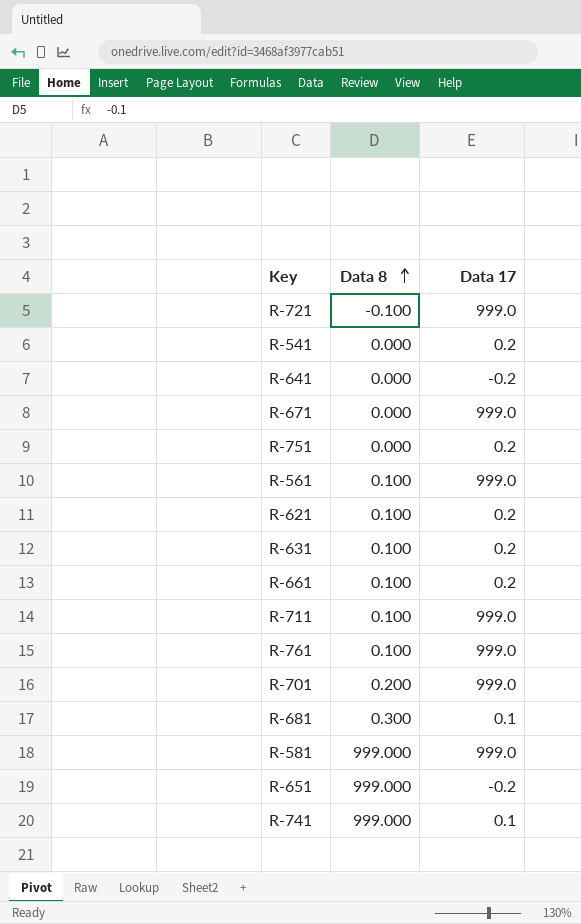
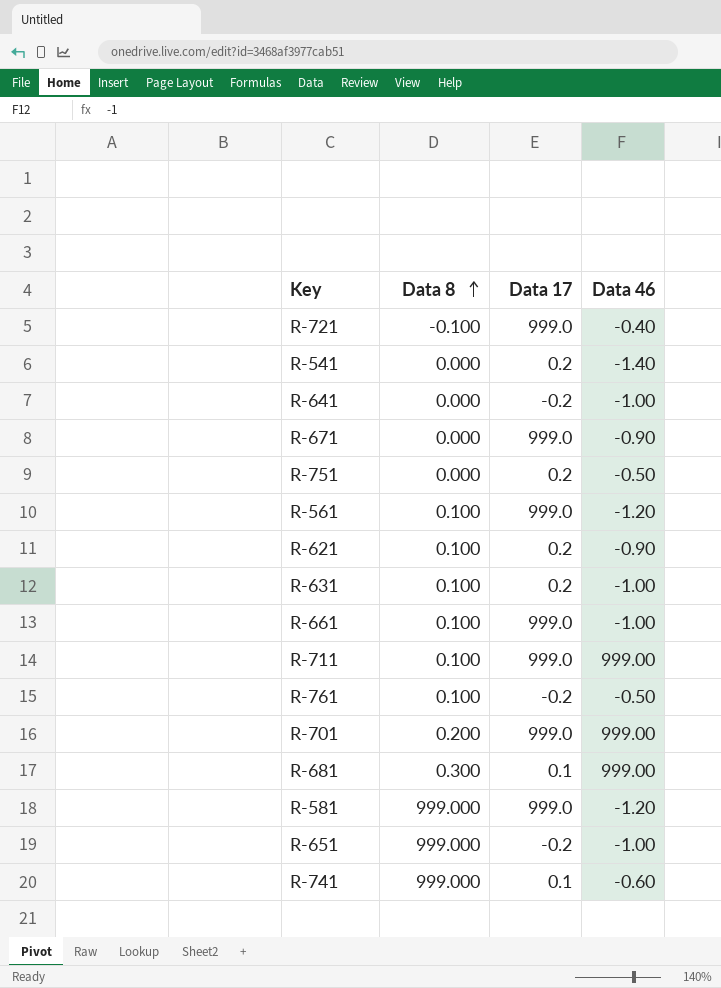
column Data 46 | position: none -> 4
R-661 | Data 17: 0.2 -> 999.0
R-761 | Data 17: 999.0 -> -0.2

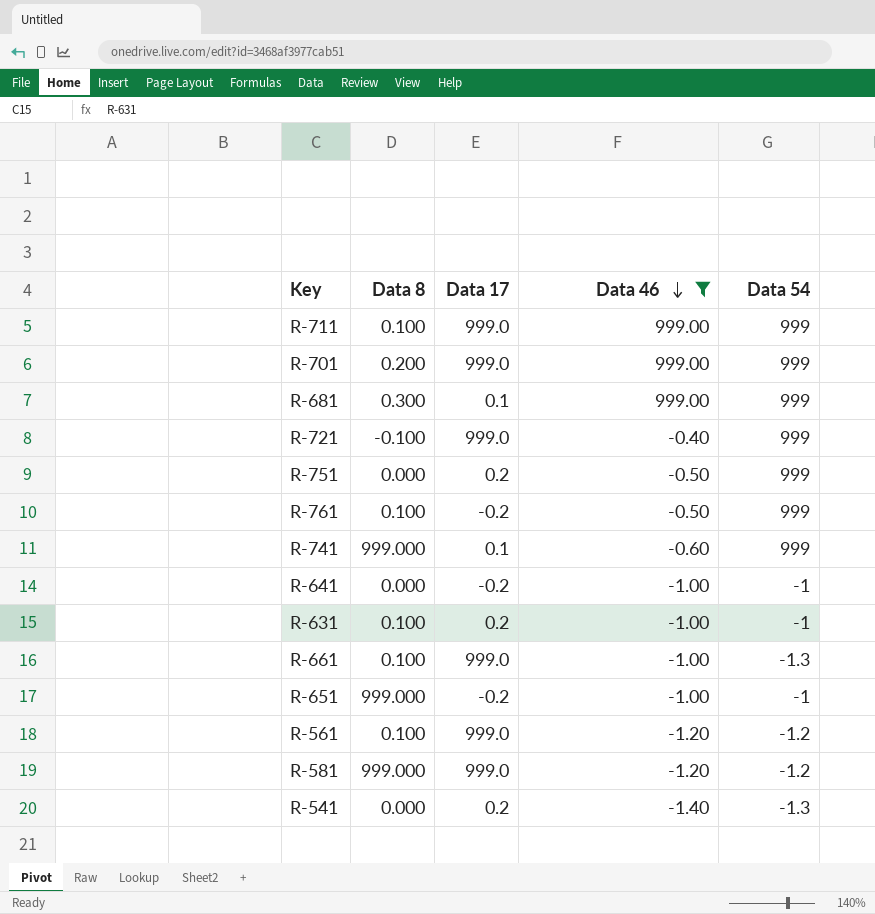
filter: none -> Data 46 != -0.90
row order: Data 8 ascending -> Data 46 descending
column Data 54 | position: none -> 5

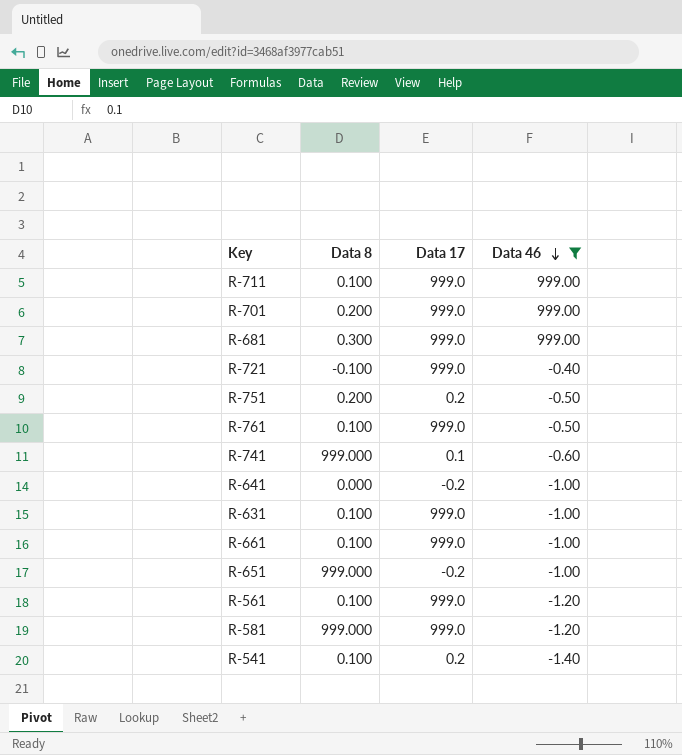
column Data 54 | position: 5 -> none
R-681 | Data 17: 0.1 -> 999.0
R-751 | Data 8: 0.000 -> 0.200
R-761 | Data 17: -0.2 -> 999.0
R-631 | Data 17: 0.2 -> 999.0
R-541 | Data 8: 0.000 -> 0.100

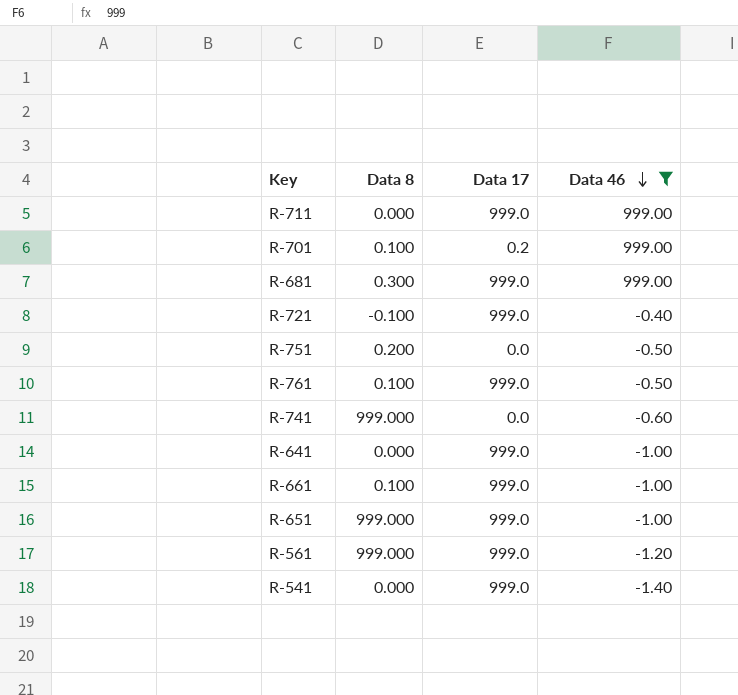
row R-631: 0.100 | 999.0 | -1.00 -> none
row R-581: 999.000 | 999.0 | -1.20 -> none
R-711 | Data 8: 0.100 -> 0.000
R-701 | Data 8: 0.200 -> 0.100
R-701 | Data 17: 999.0 -> 0.2
R-751 | Data 17: 0.2 -> 0.0
R-741 | Data 17: 0.1 -> 0.0
R-641 | Data 17: -0.2 -> 999.0
R-651 | Data 17: -0.2 -> 999.0
R-561 | Data 8: 0.100 -> 999.000
R-541 | Data 8: 0.100 -> 0.000
R-541 | Data 17: 0.2 -> 999.0

